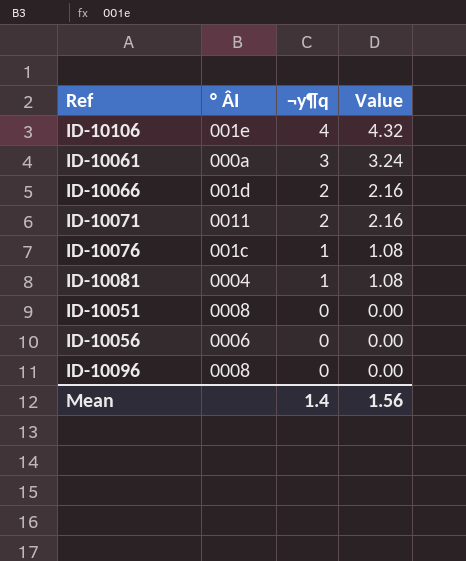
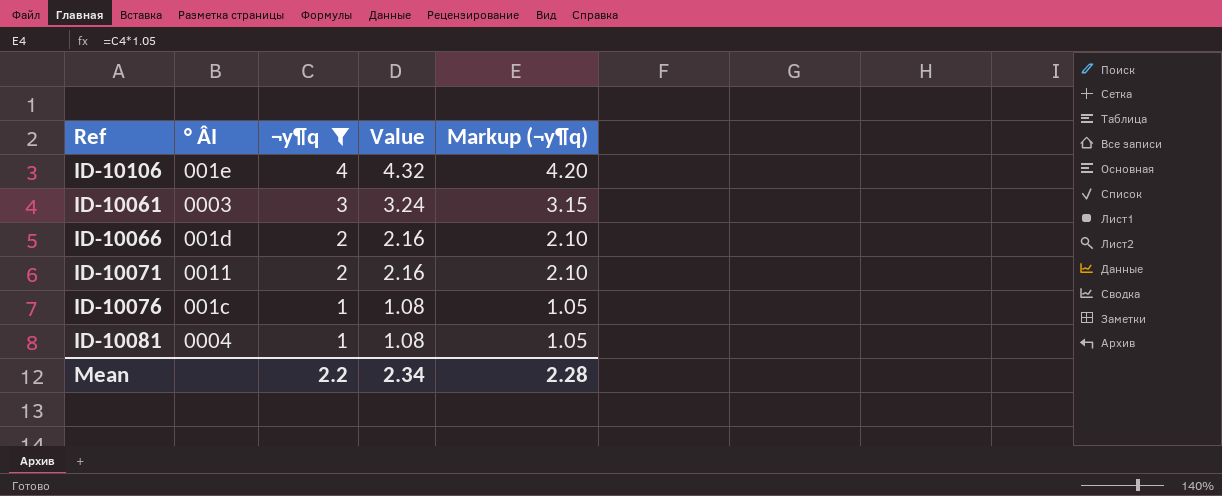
filter: none -> ¬y¶q != 0
column Markup (¬y¶q) | formula: none -> [¬y¶q] * 1.05
ID-10061 | ° ÂI: 000a -> 0003
Mean | ¬y¶q: 1.4 -> 2.2
Mean | Value: 1.56 -> 2.34

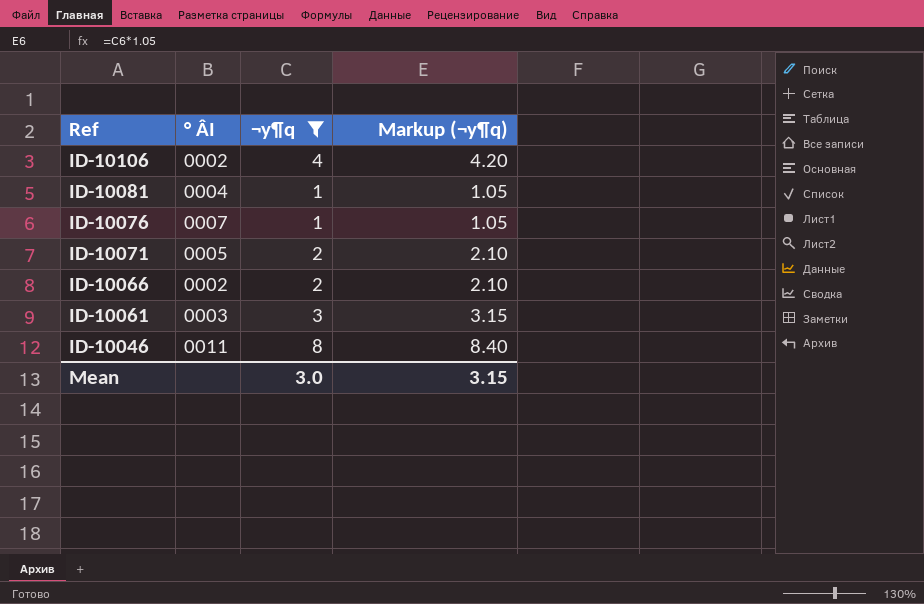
row order: ¬y¶q descending -> Ref descending
column Value | formula: [¬y¶q] * 1.08 -> none
ID-10106 | ° ÂI: 001e -> 0002
ID-10076 | ° ÂI: 001c -> 0007
ID-10071 | ° ÂI: 0011 -> 0005
ID-10066 | ° ÂI: 001d -> 0002
row ID-10046: none -> 0011 | 8 | 8.40
Mean | ¬y¶q: 2.2 -> 3.0
Mean | Markup (¬y¶q): 2.28 -> 3.15

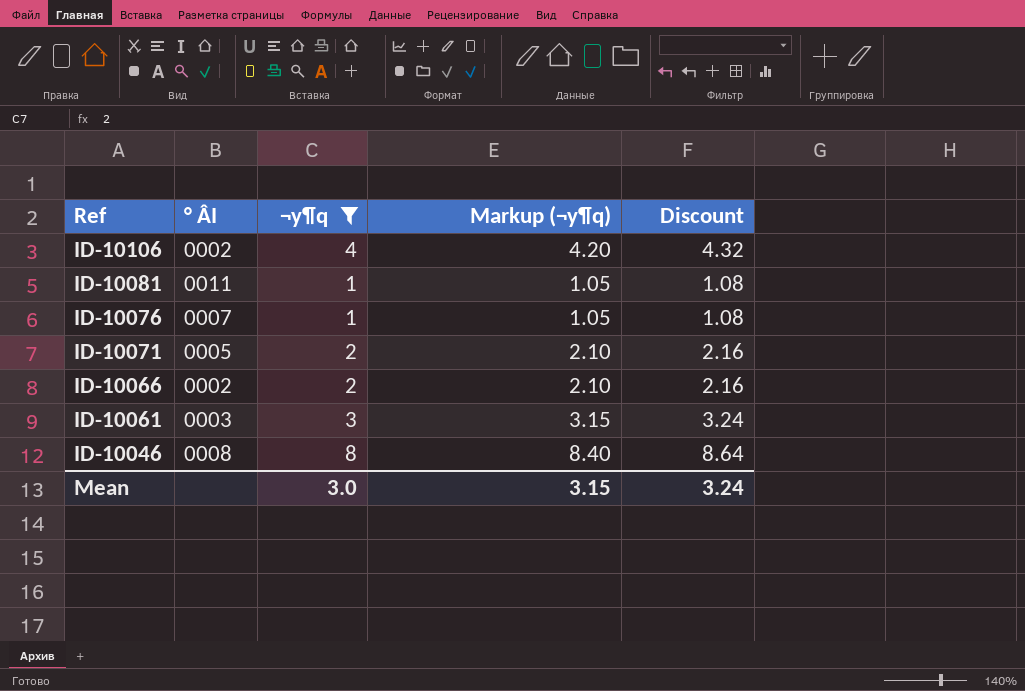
column Discount | formula: none -> [¬y¶q] * 1.08
ID-10081 | ° ÂI: 0004 -> 0011
ID-10046 | ° ÂI: 0011 -> 0008

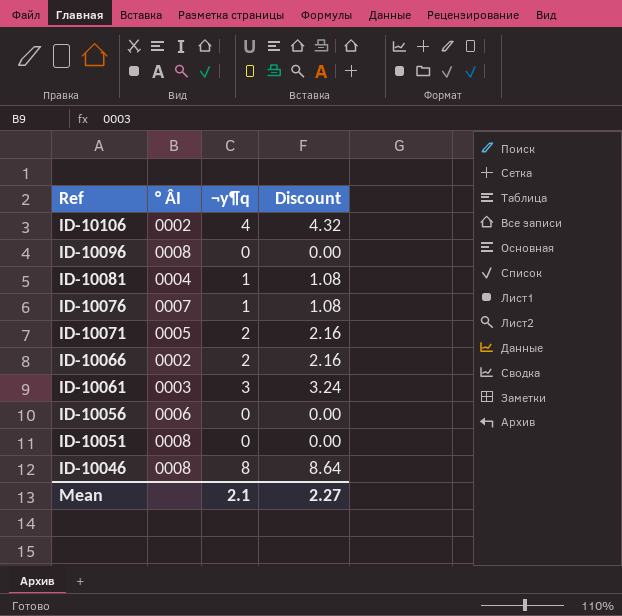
filter: ¬y¶q != 0 -> none
column Markup (¬y¶q) | formula: [¬y¶q] * 1.05 -> none
ID-10081 | ° ÂI: 0011 -> 0004
Mean | ¬y¶q: 3.0 -> 2.1
Mean | Discount: 3.24 -> 2.27

